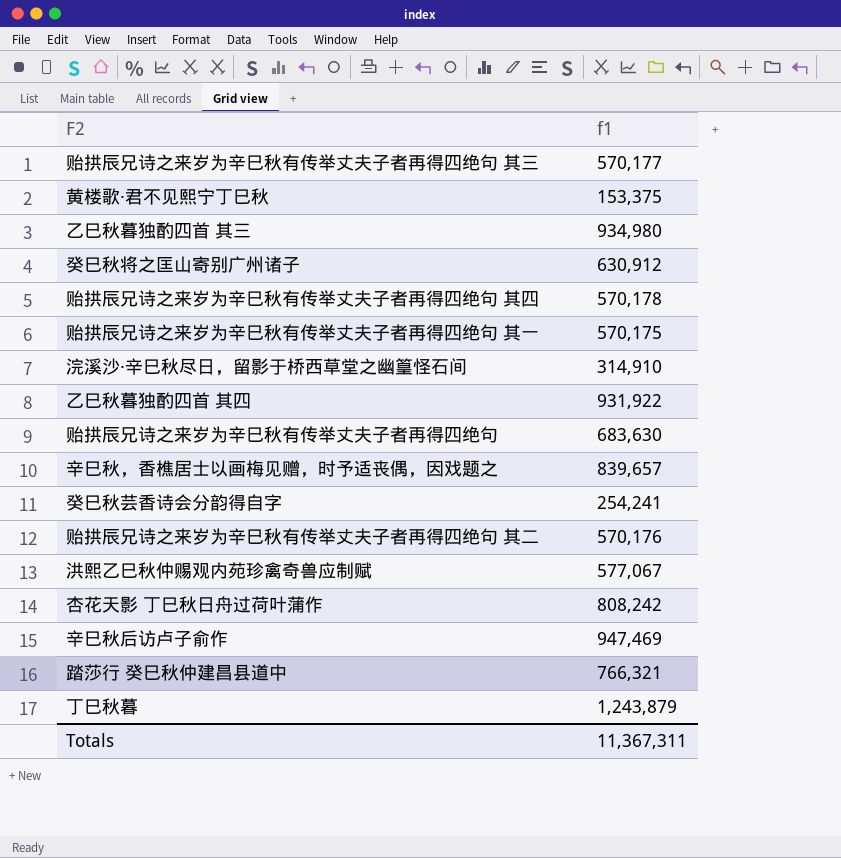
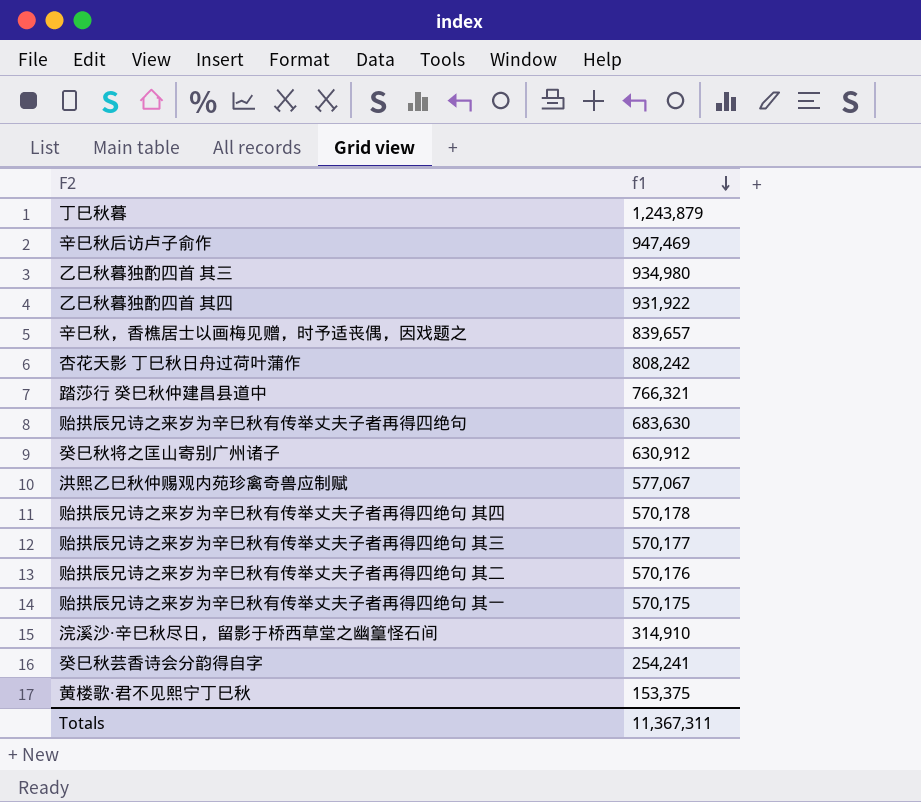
row order: none -> f1 descending

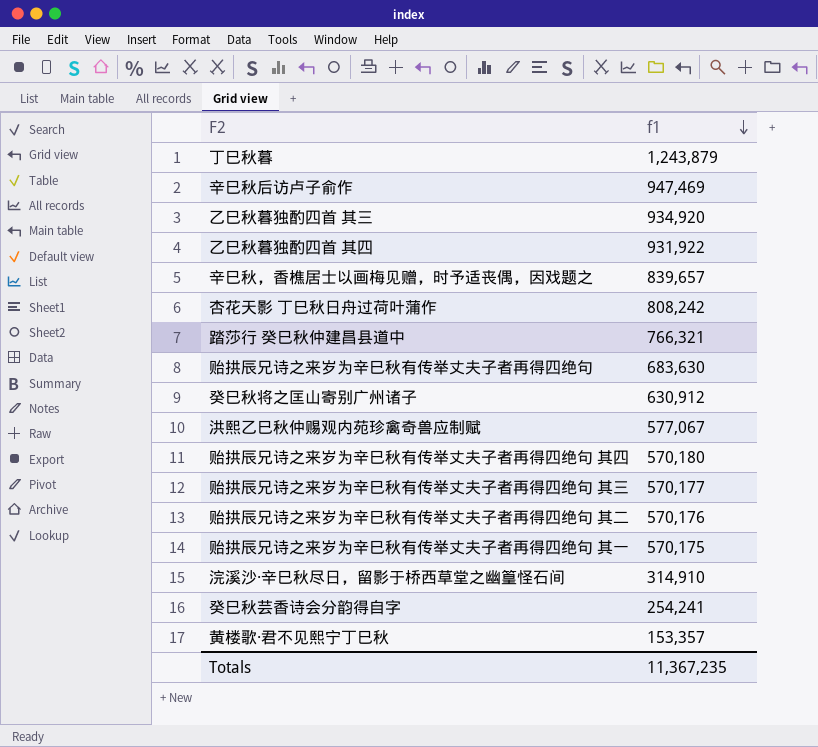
乙巳秋暮独酌四首 其三 | f1: 934,980 -> 934,920
贻拱辰兄诗之来岁为辛巳秋有传举丈夫子者再得四绝句 其四 | f1: 570,178 -> 570,180
黄楼歌·君不见熙宁丁巳秋 | f1: 153,375 -> 153,357
Totals | f1: 11,367,311 -> 11,367,235

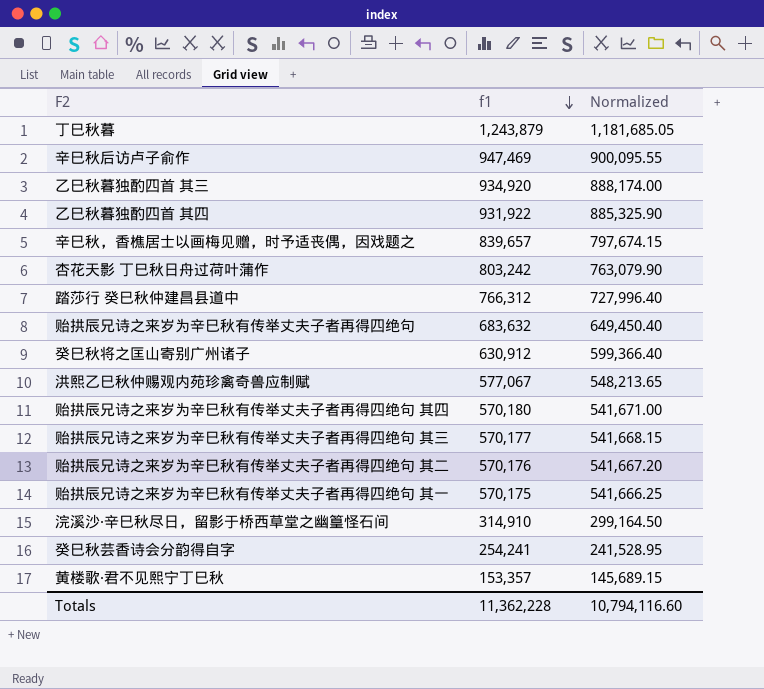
column Normalized | formula: none -> [f1] * 0.95
杏花天影 丁巳秋日舟过荷叶蒲作 | f1: 808,242 -> 803,242
踏莎行 癸巳秋仲建昌县道中 | f1: 766,321 -> 766,312
贻拱辰兄诗之来岁为辛巳秋有传举丈夫子者再得四绝句 | f1: 683,630 -> 683,632
Totals | f1: 11,367,235 -> 11,362,228

